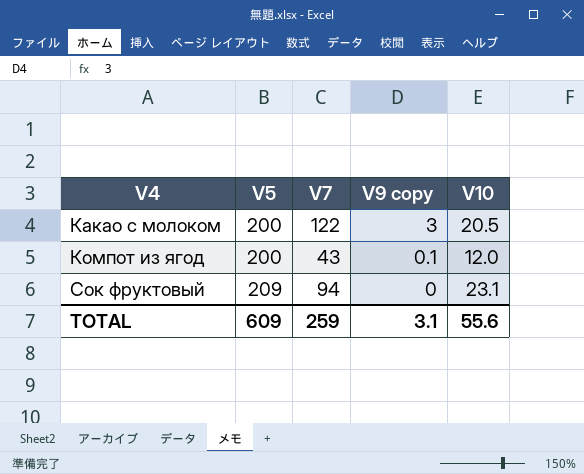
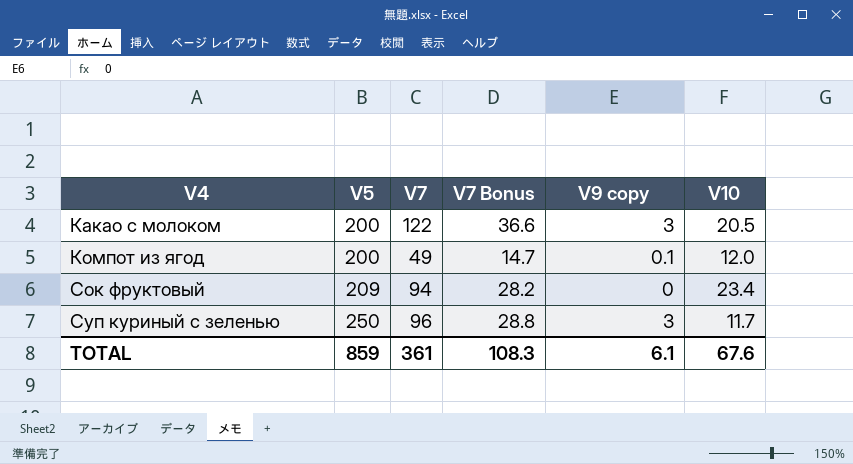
column V7 Bonus | formula: none -> [V7] * 0.3
Компот из ягод | V7: 43 -> 49
Сок фруктовый | V10: 23.1 -> 23.4
row Суп куриный с зеленью: none -> 250 | 96 | 28.8 | 3 | 11.7
TOTAL | V5: 609 -> 859
TOTAL | V7: 259 -> 361
TOTAL | V9 copy: 3.1 -> 6.1
TOTAL | V10: 55.6 -> 67.6

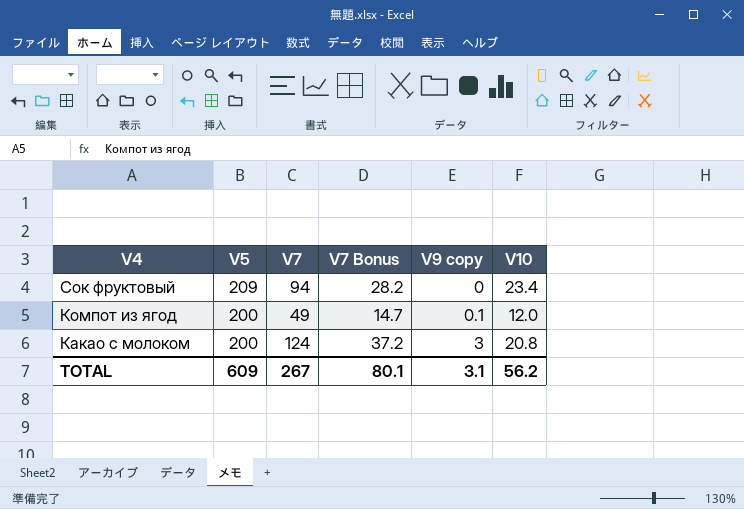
row order: V4 ascending -> V4 descending
row Суп куриный с зеленью: 250 | 96 | 28.8 | 3 | 11.7 -> none
Какао с молоком | V7: 122 -> 124
Какао с молоком | V7 Bonus: 36.6 -> 37.2
Какао с молоком | V10: 20.5 -> 20.8
TOTAL | V5: 859 -> 609
TOTAL | V7: 361 -> 267
TOTAL | V7 Bonus: 108.3 -> 80.1
TOTAL | V9 copy: 6.1 -> 3.1
TOTAL | V10: 67.6 -> 56.2

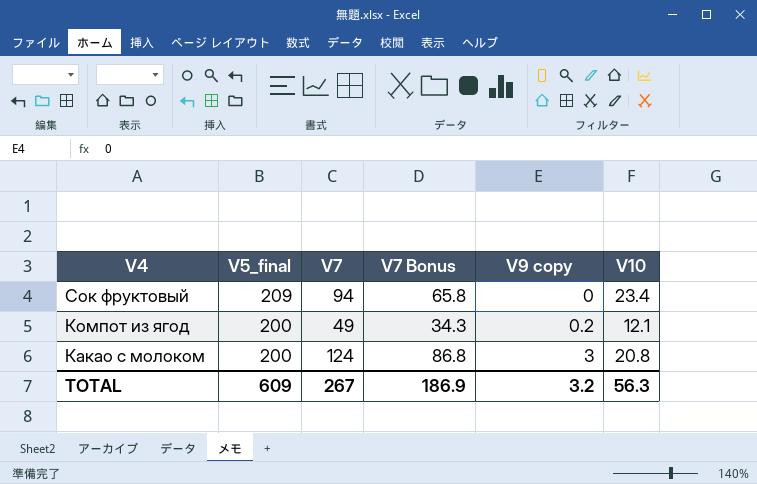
column name: V5 -> V5_final
column V7 Bonus | formula: [V7] * 0.3 -> [V7] * 0.7
Компот из ягод | V9 copy: 0.1 -> 0.2
Компот из ягод | V10: 12.0 -> 12.1
TOTAL | V7 Bonus: 80.1 -> 186.9
TOTAL | V9 copy: 3.1 -> 3.2
TOTAL | V10: 56.2 -> 56.3

